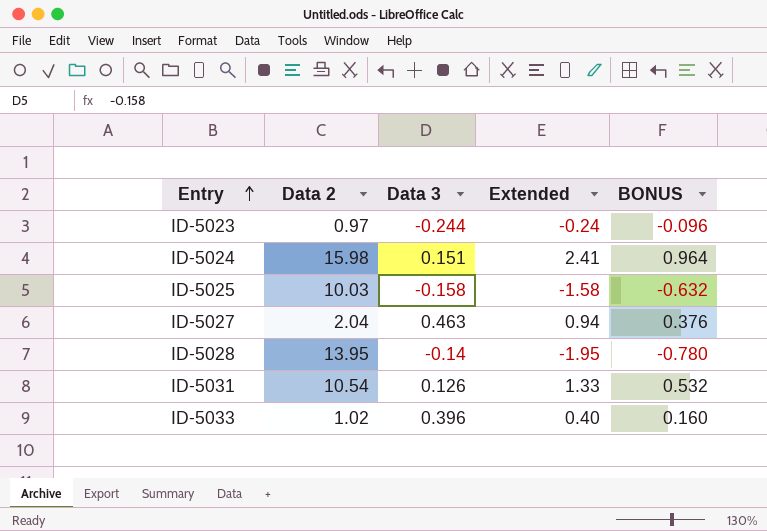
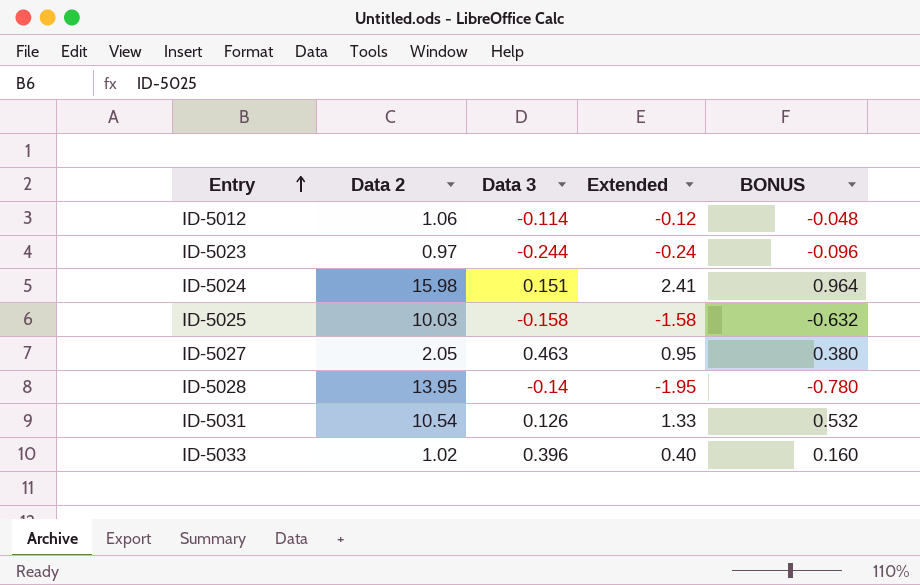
row ID-5012: none -> 1.06 | -0.114 | -0.12 | -0.048
ID-5027 | Data 2: 2.04 -> 2.05
ID-5027 | Extended: 0.94 -> 0.95
ID-5027 | BONUS: 0.376 -> 0.380

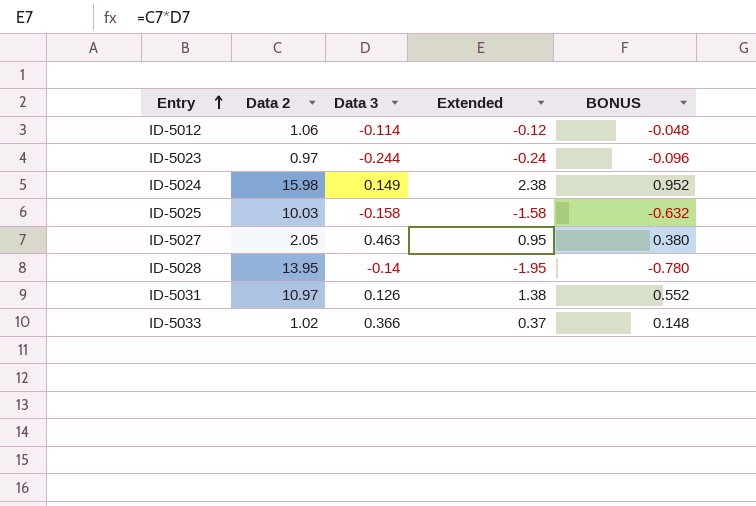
ID-5024 | Data 3: 0.151 -> 0.149
ID-5024 | Extended: 2.41 -> 2.38
ID-5024 | BONUS: 0.964 -> 0.952
ID-5031 | Data 2: 10.54 -> 10.97
ID-5031 | Extended: 1.33 -> 1.38
ID-5031 | BONUS: 0.532 -> 0.552
ID-5033 | Data 3: 0.396 -> 0.366
ID-5033 | Extended: 0.40 -> 0.37
ID-5033 | BONUS: 0.160 -> 0.148

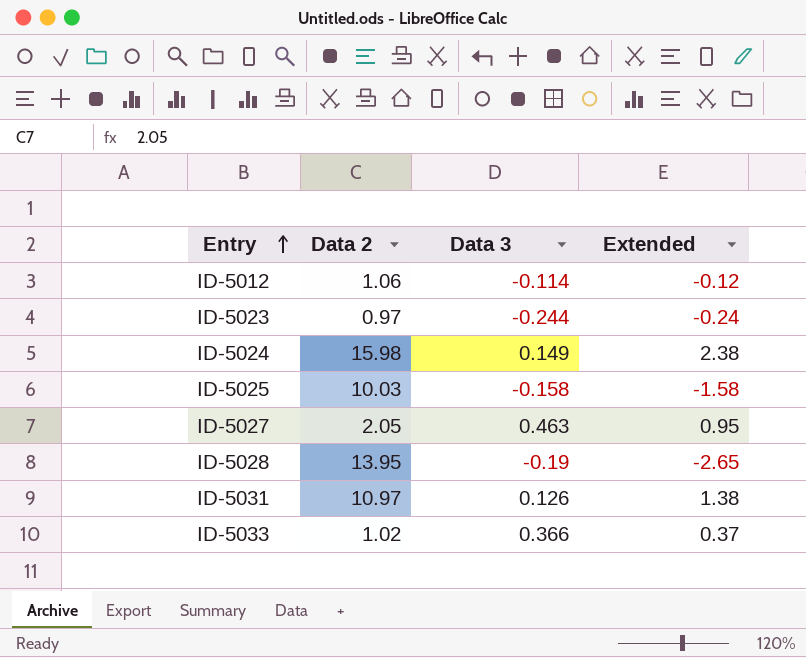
column BONUS | formula: [Extended] * 0.4 -> none
ID-5028 | Data 3: -0.14 -> -0.19
ID-5028 | Extended: -1.95 -> -2.65

